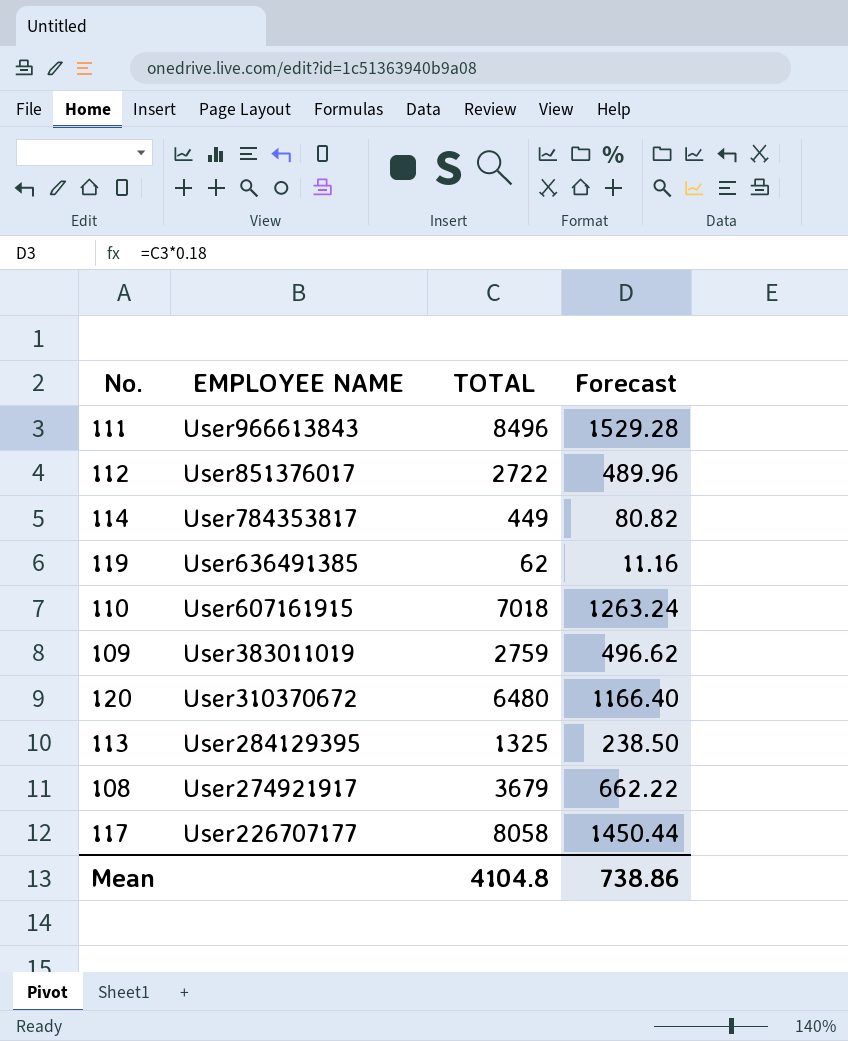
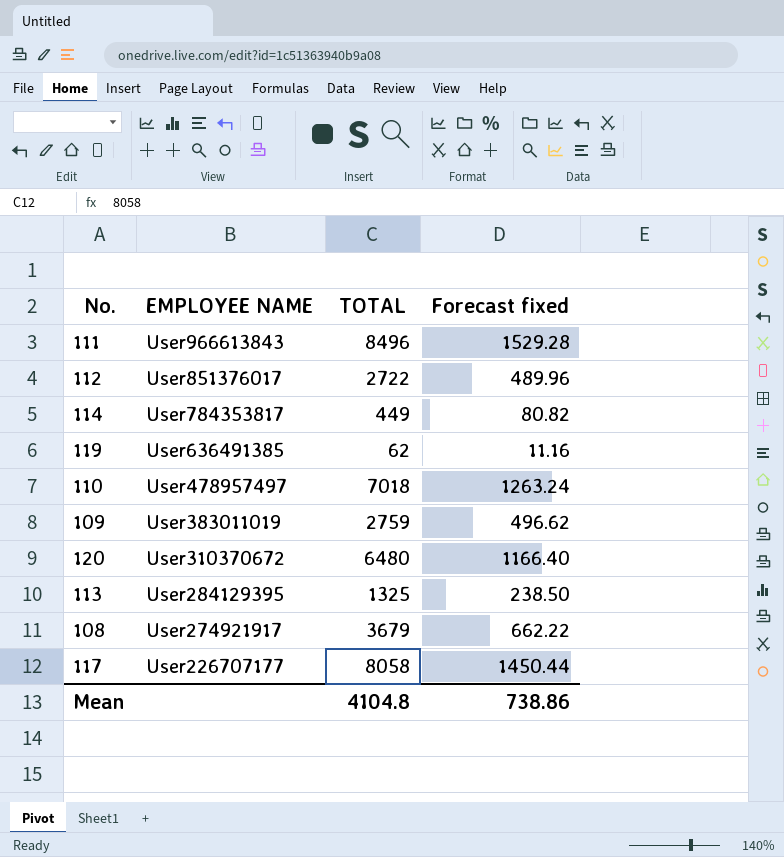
column name: Forecast -> Forecast fixed
110 | EMPLOYEE NAME: User607161915 -> User478957497

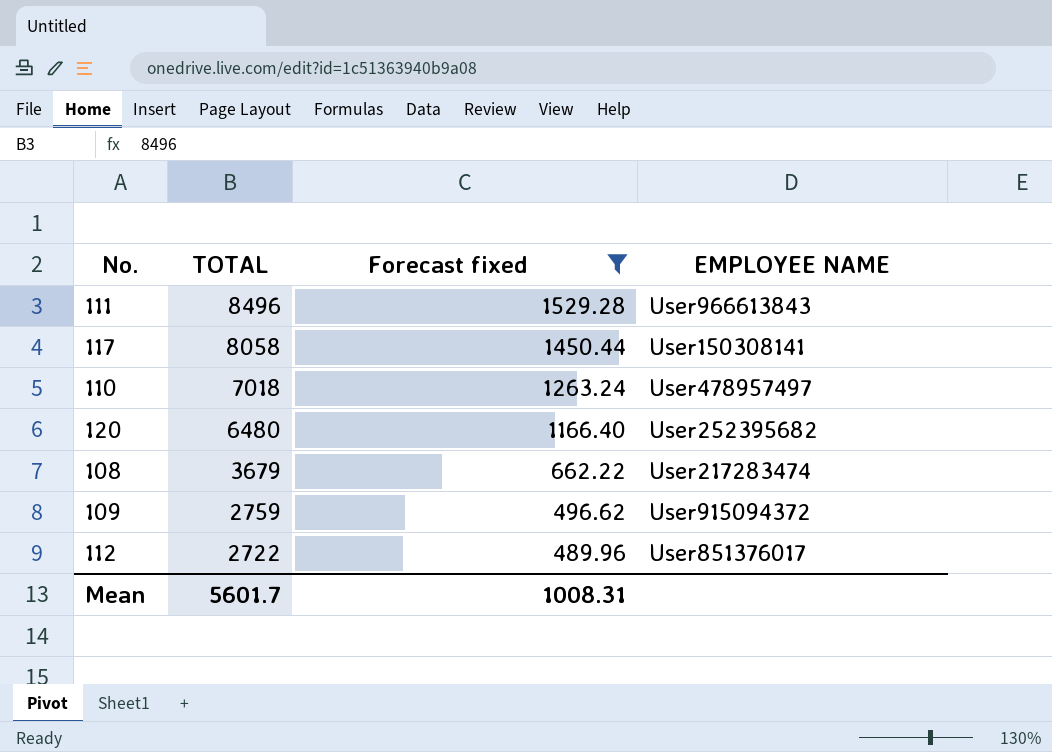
filter: none -> Forecast fixed >= 489.96
row order: EMPLOYEE NAME descending -> TOTAL descending
column EMPLOYEE NAME | position: 2 -> 4
117 | EMPLOYEE NAME: User226707177 -> User150308141
120 | EMPLOYEE NAME: User310370672 -> User252395682
108 | EMPLOYEE NAME: User274921917 -> User217283474
109 | EMPLOYEE NAME: User383011019 -> User915094372
Mean | TOTAL: 4104.8 -> 5601.7
Mean | Forecast fixed: 738.86 -> 1008.31

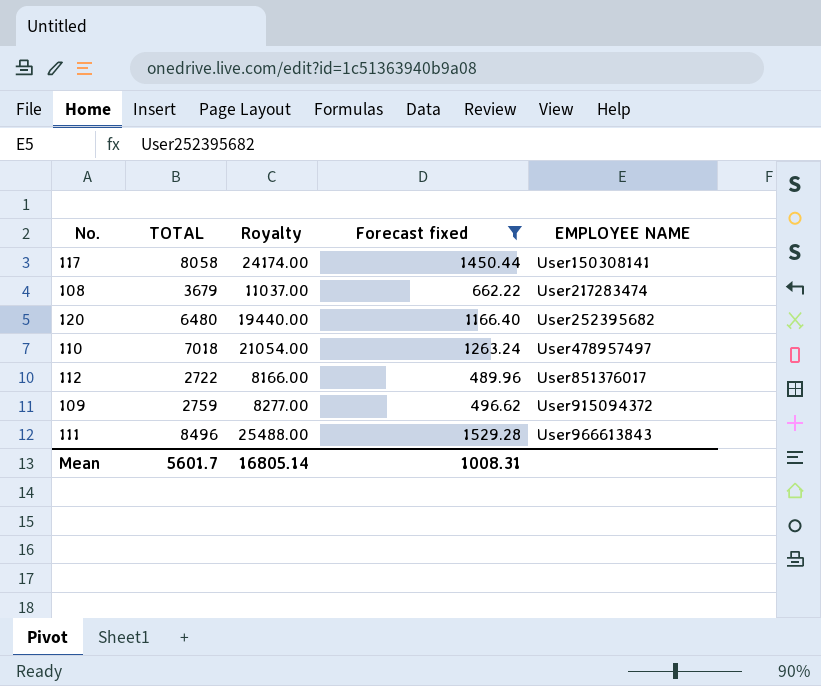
row order: TOTAL descending -> EMPLOYEE NAME ascending
column Royalty | formula: none -> [TOTAL] * 3

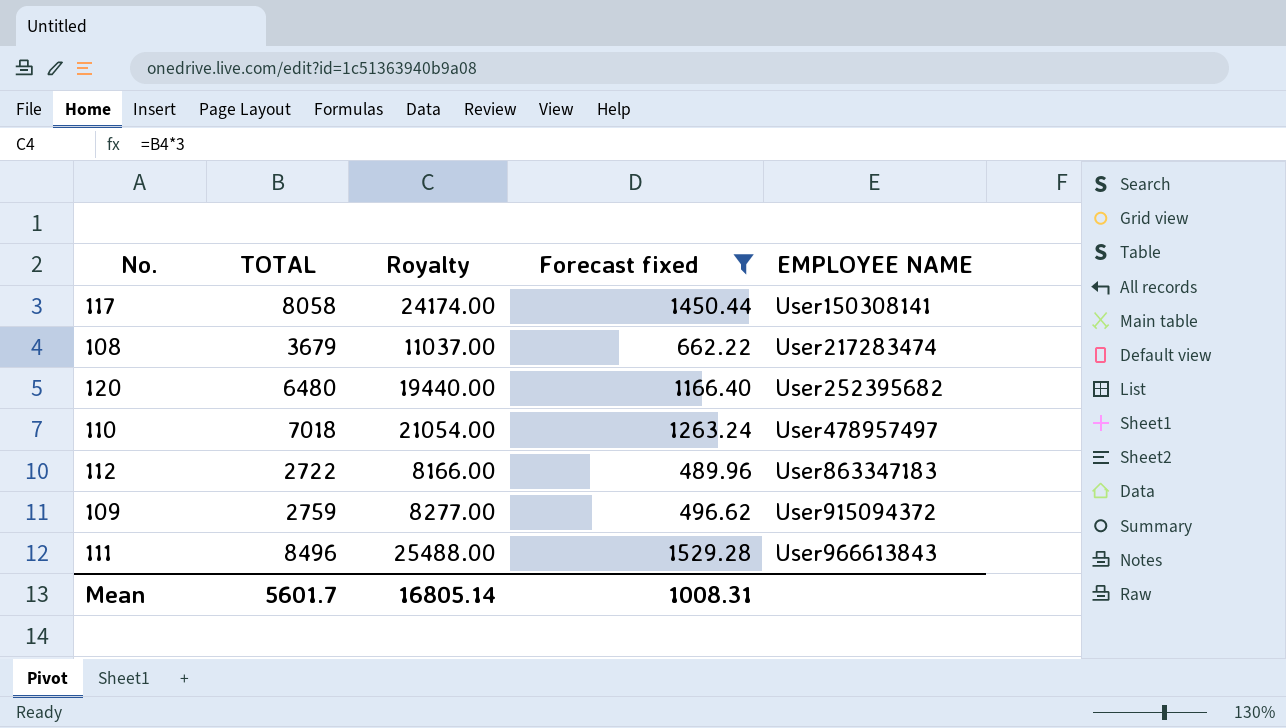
112 | EMPLOYEE NAME: User851376017 -> User863347183

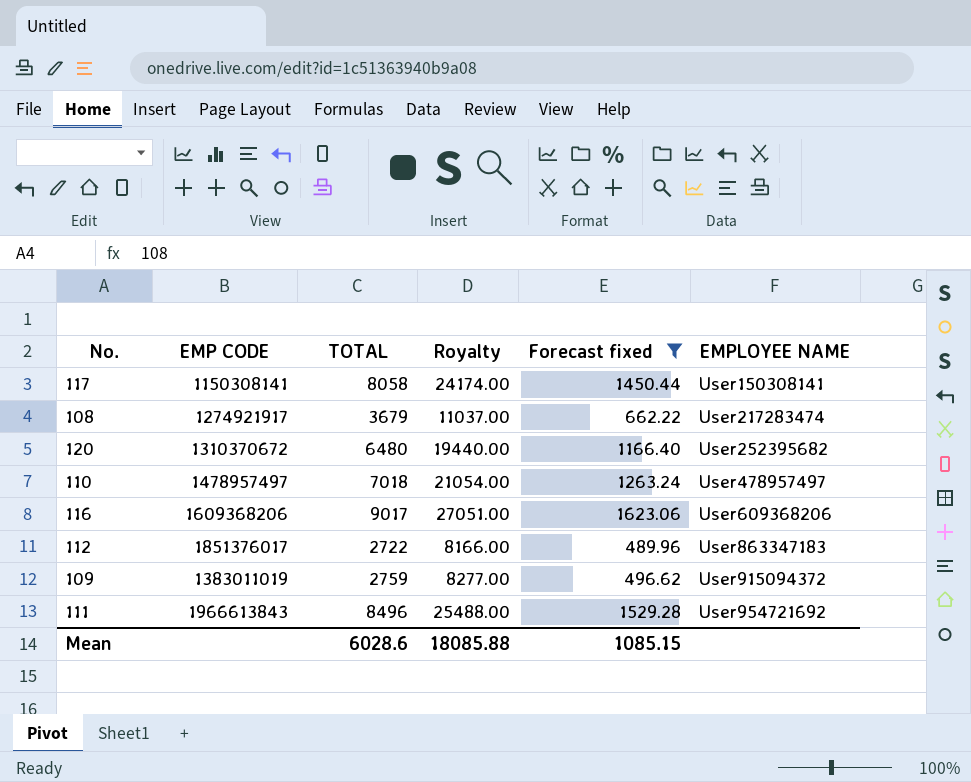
column EMP CODE | position: none -> 2
row 116: none -> 1609368206 | 9017 | 27051.00 | 1623.06 | User609368206
111 | EMPLOYEE NAME: User966613843 -> User954721692
Mean | TOTAL: 5601.7 -> 6028.6
Mean | Royalty: 16805.14 -> 18085.88
Mean | Forecast fixed: 1008.31 -> 1085.15

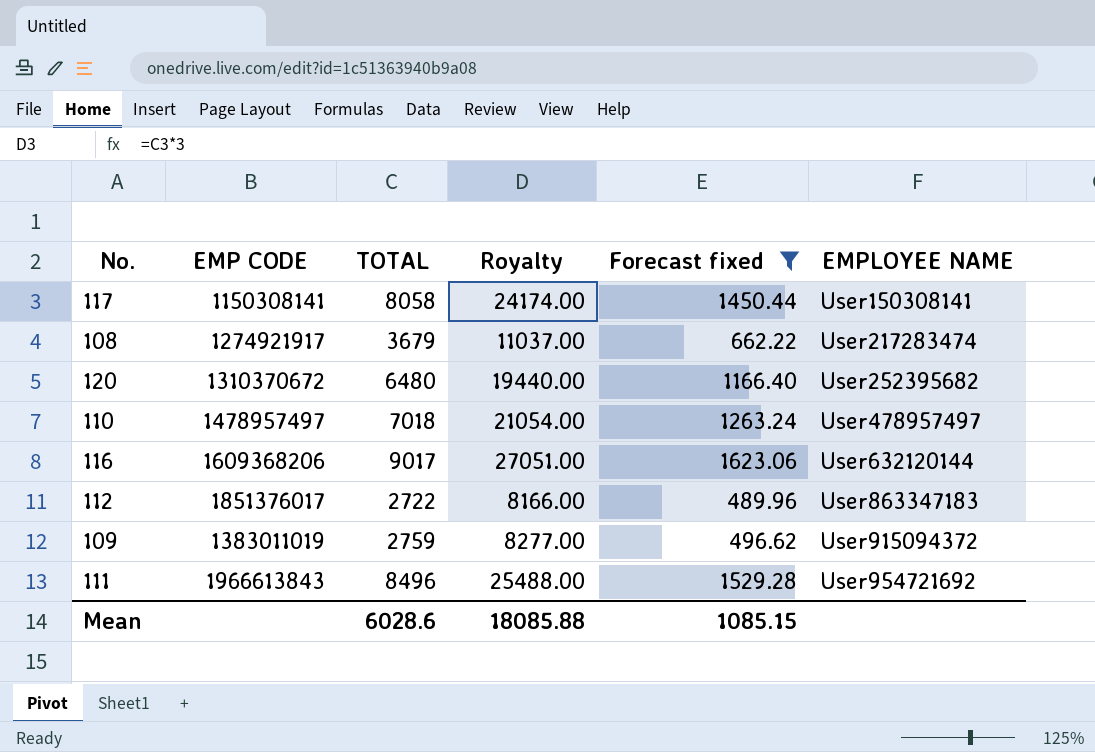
116 | EMPLOYEE NAME: User609368206 -> User632120144

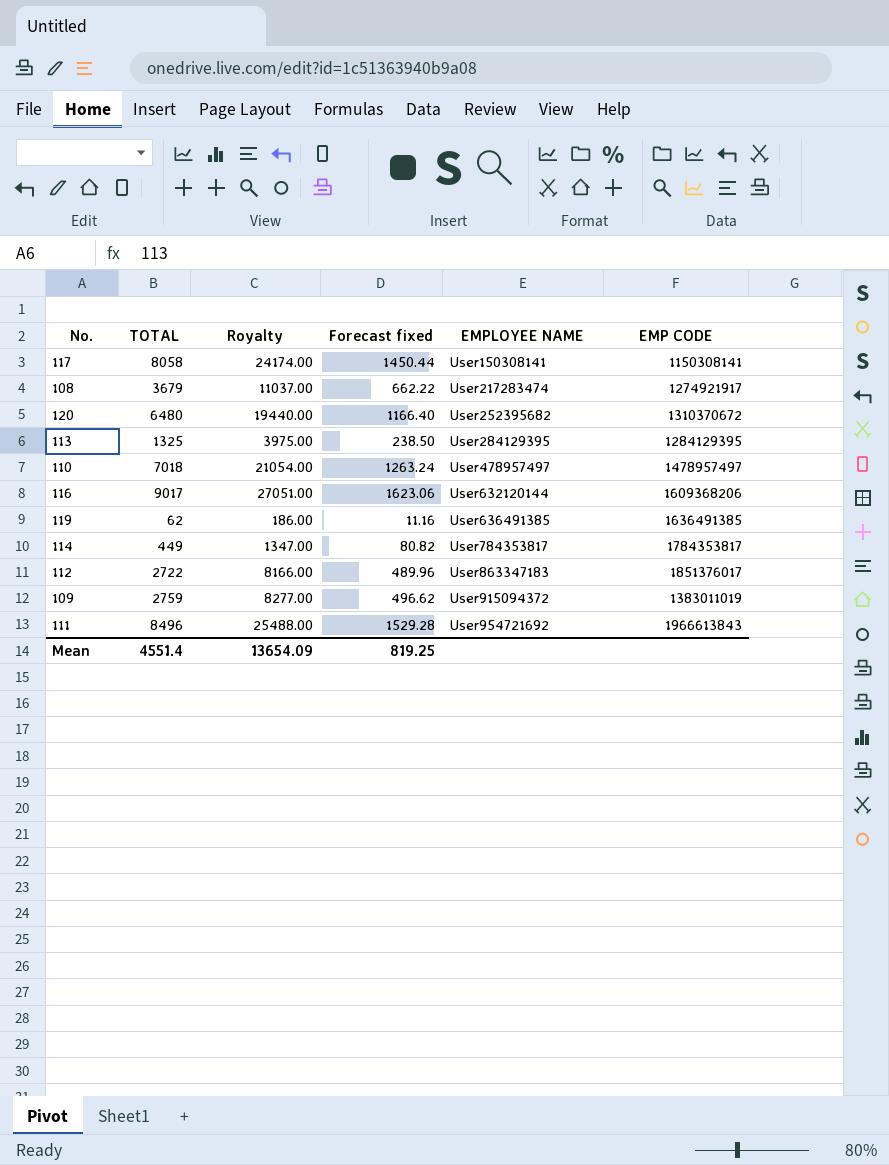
filter: Forecast fixed >= 489.96 -> none
column EMP CODE | position: 2 -> 6
Mean | TOTAL: 6028.6 -> 4551.4
Mean | Royalty: 18085.88 -> 13654.09
Mean | Forecast fixed: 1085.15 -> 819.25

